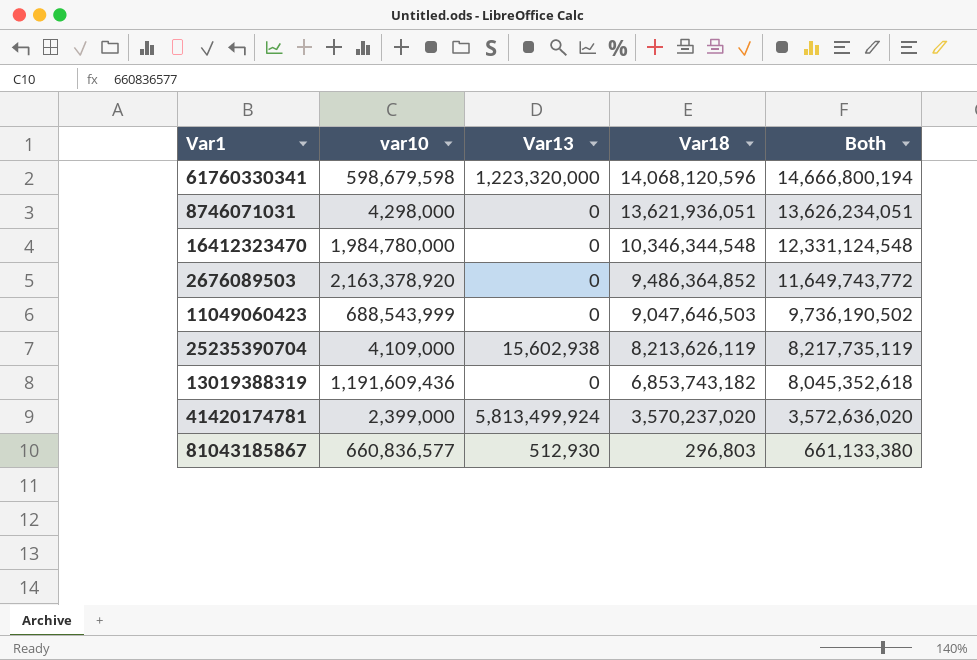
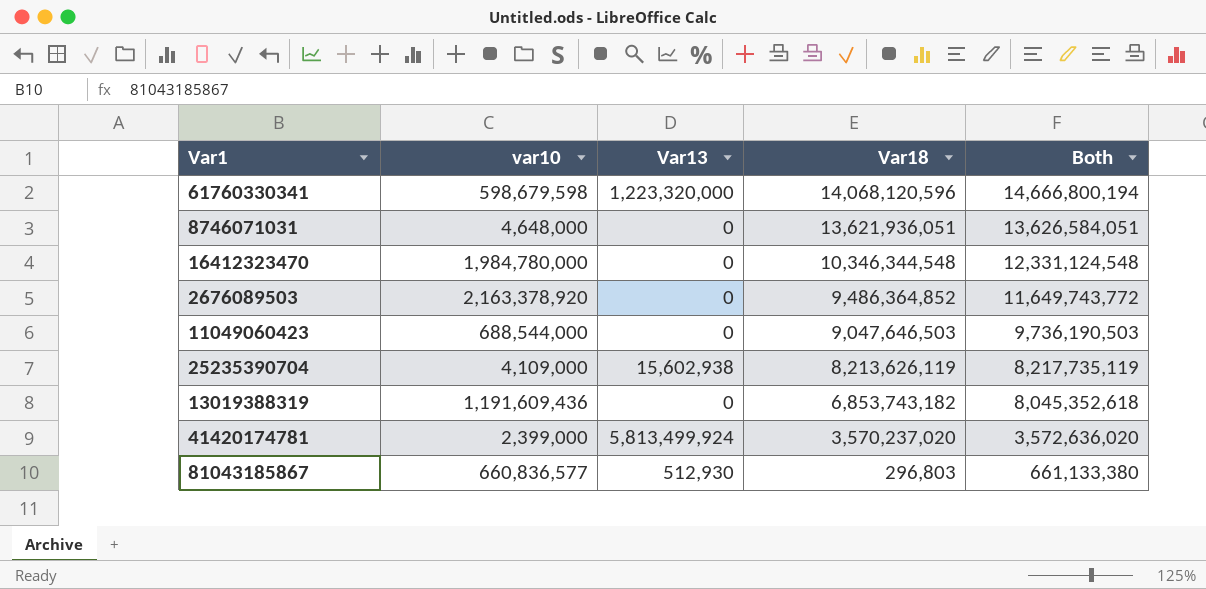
8746071031 | var10: 4,298,000 -> 4,648,000
8746071031 | Both: 13,626,234,051 -> 13,626,584,051
11049060423 | var10: 688,543,999 -> 688,544,000
11049060423 | Both: 9,736,190,502 -> 9,736,190,503

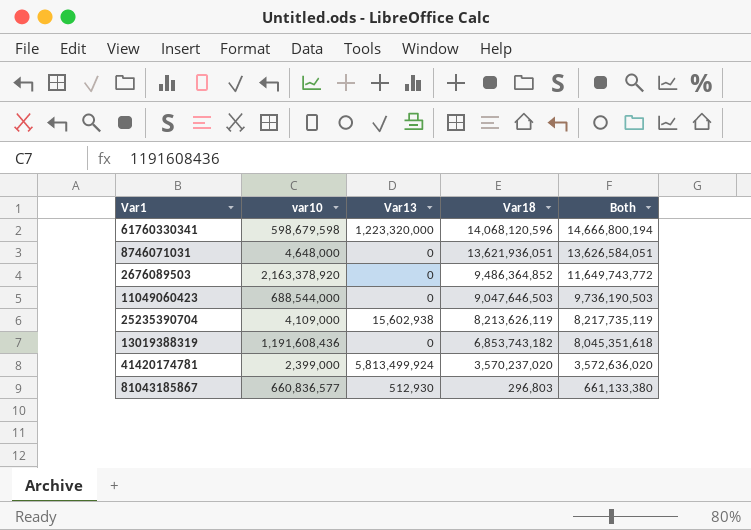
row 16412323470: 1,984,780,000 | 0 | 10,346,344,548 | 12,331,124,548 -> none
13019388319 | var10: 1,191,609,436 -> 1,191,608,436
13019388319 | Both: 8,045,352,618 -> 8,045,351,618

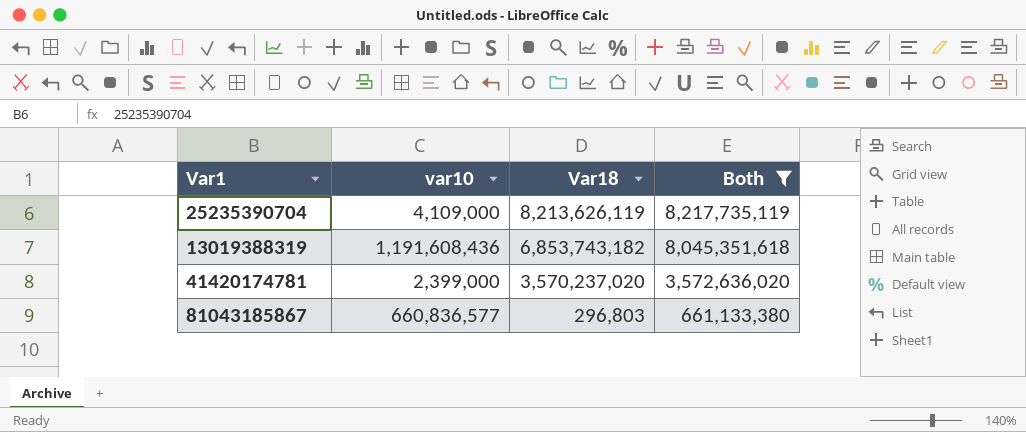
filter: none -> Both <= 8,217,735,119
column Var13 | position: 3 -> none

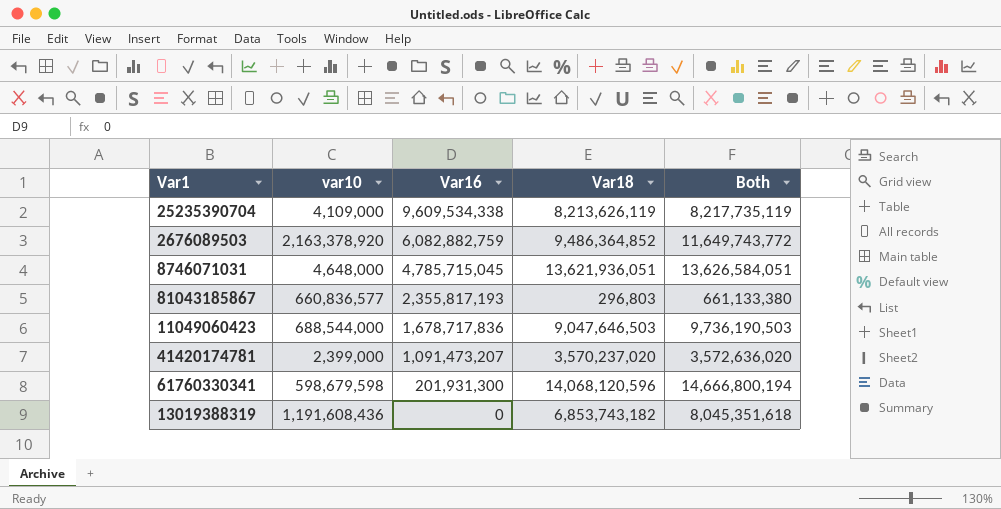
filter: Both <= 8,217,735,119 -> none
row order: Var18 descending -> Var16 descending
column Var16 | position: none -> 3

